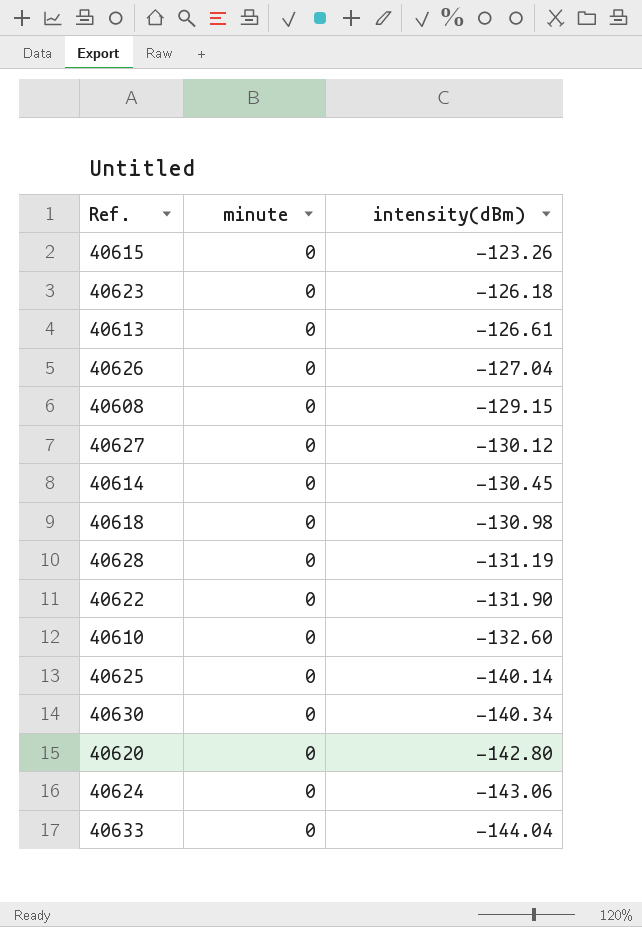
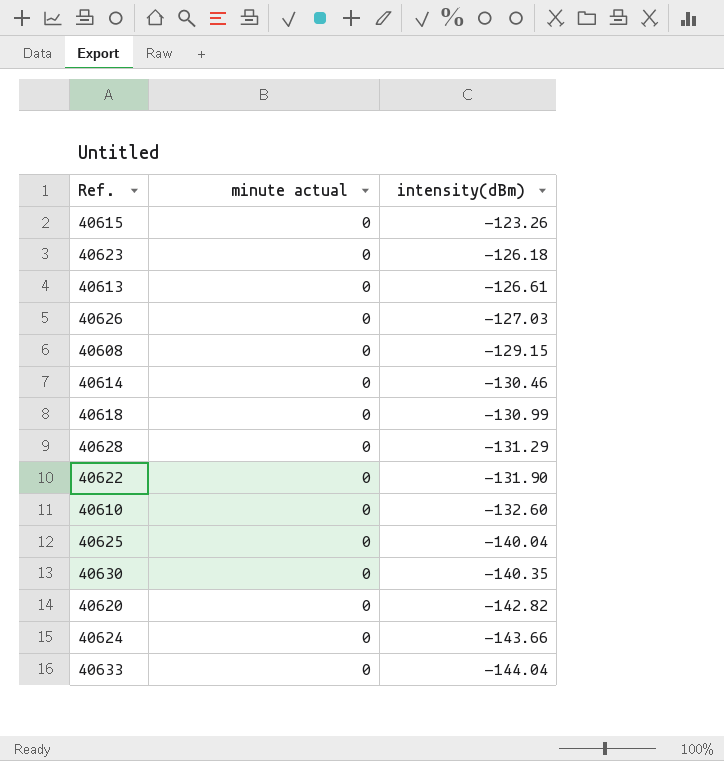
column name: minute -> minute actual
row 40627: 0 | -130.12 -> none
40626 | intensity(dBm): -127.04 -> -127.03
40614 | intensity(dBm): -130.45 -> -130.46
40618 | intensity(dBm): -130.98 -> -130.99
40628 | intensity(dBm): -131.19 -> -131.29
40625 | intensity(dBm): -140.14 -> -140.04
40630 | intensity(dBm): -140.34 -> -140.35
40620 | intensity(dBm): -142.80 -> -142.82
40624 | intensity(dBm): -143.06 -> -143.66

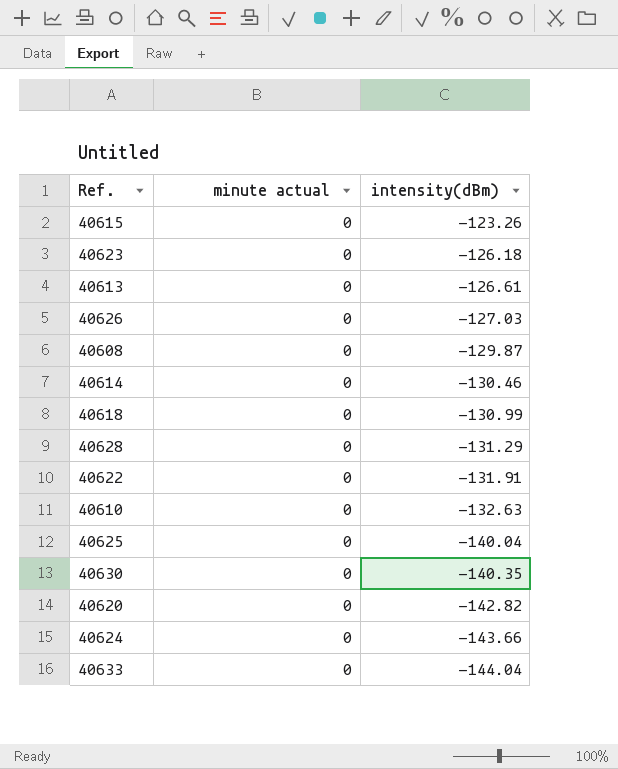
40608 | intensity(dBm): -129.15 -> -129.87
40622 | intensity(dBm): -131.90 -> -131.91
40610 | intensity(dBm): -132.60 -> -132.63

